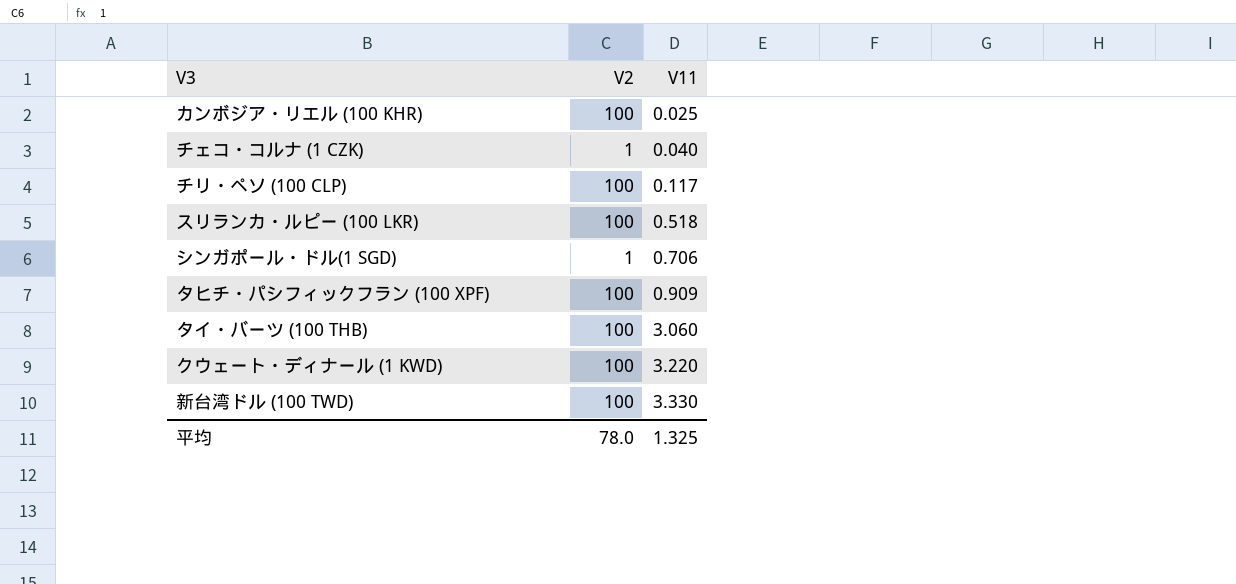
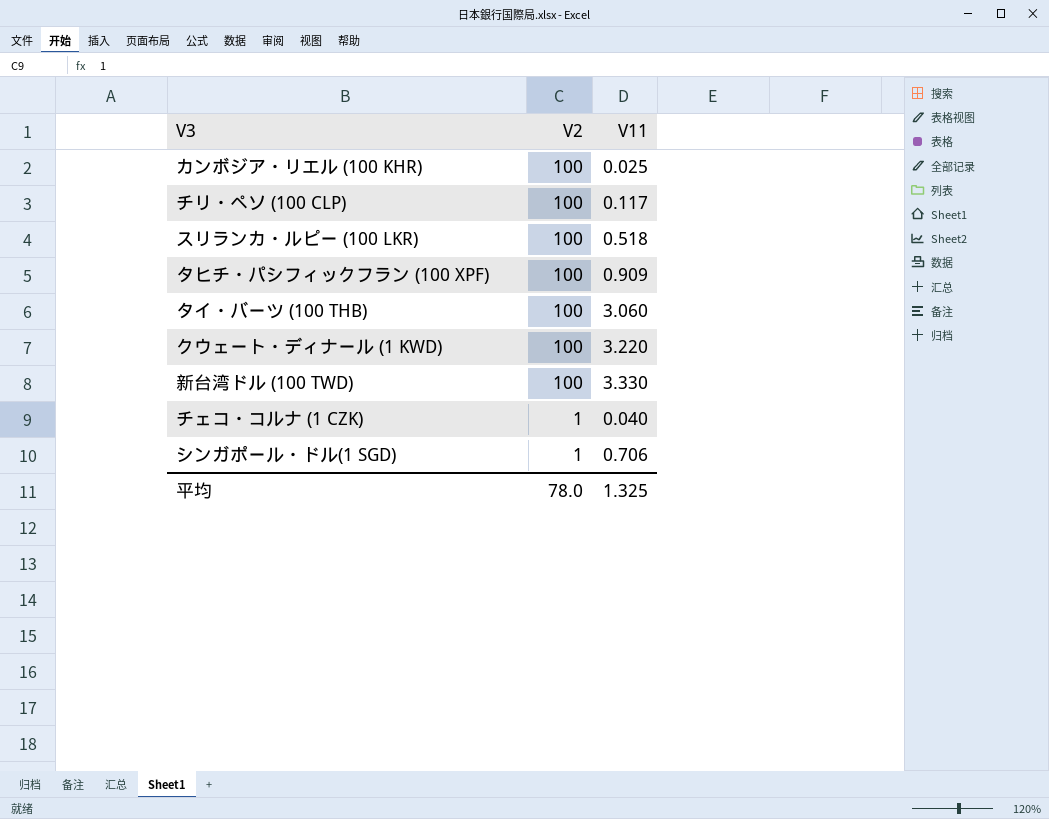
row order: V11 ascending -> V2 descending

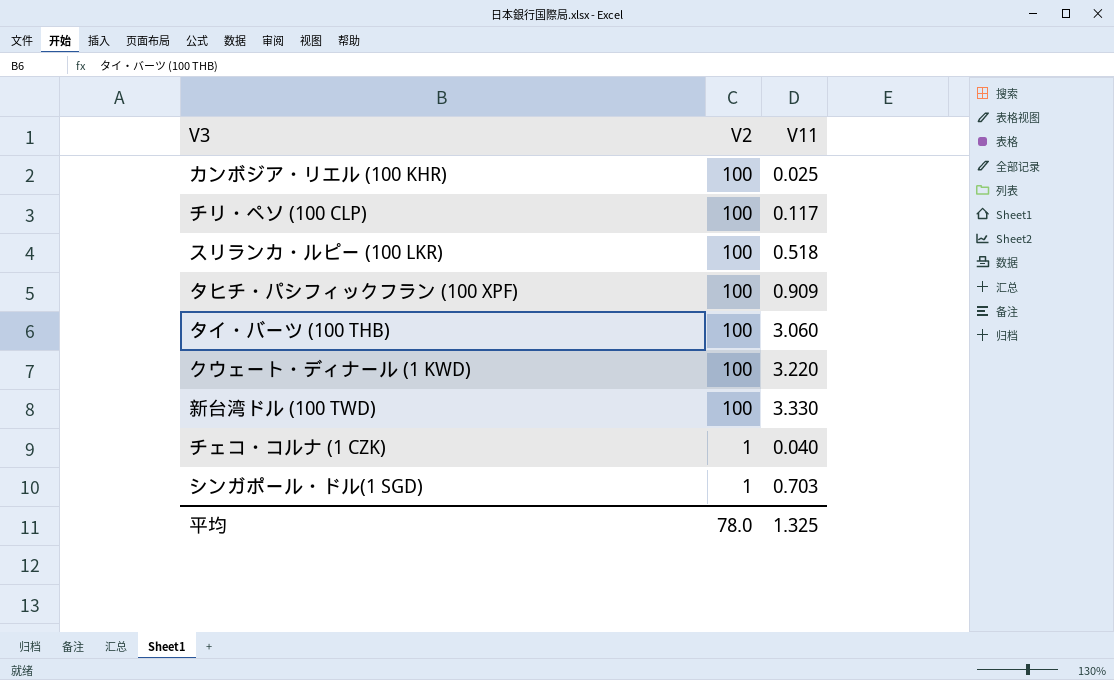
シンガポール・ドル(1 SGD) | V11: 0.706 -> 0.703

